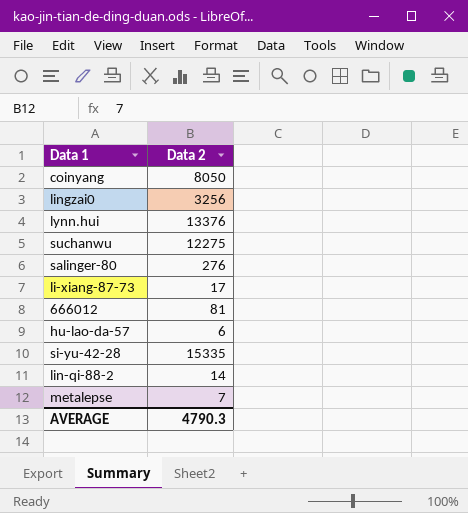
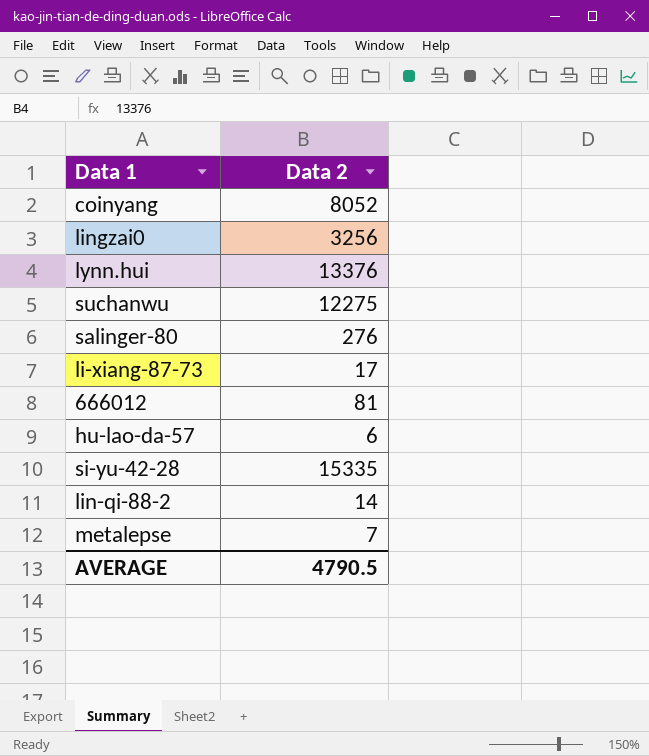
coinyang | Data 2: 8050 -> 8052
AVERAGE | Data 2: 4790.3 -> 4790.5

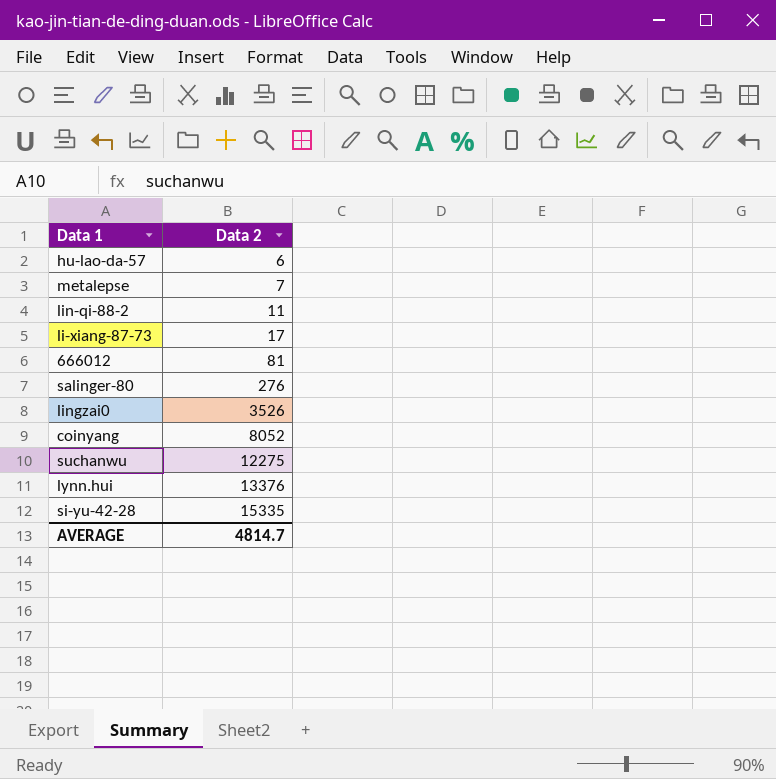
row order: none -> Data 2 ascending
lin-qi-88-2 | Data 2: 14 -> 11
lingzai0 | Data 2: 3256 -> 3526
AVERAGE | Data 2: 4790.5 -> 4814.7

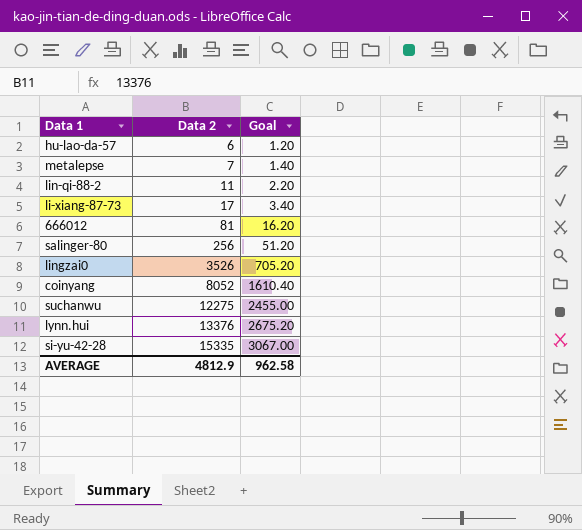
column Goal | formula: none -> [Data 2] * 0.2
salinger-80 | Data 2: 276 -> 256
AVERAGE | Data 2: 4814.7 -> 4812.9

